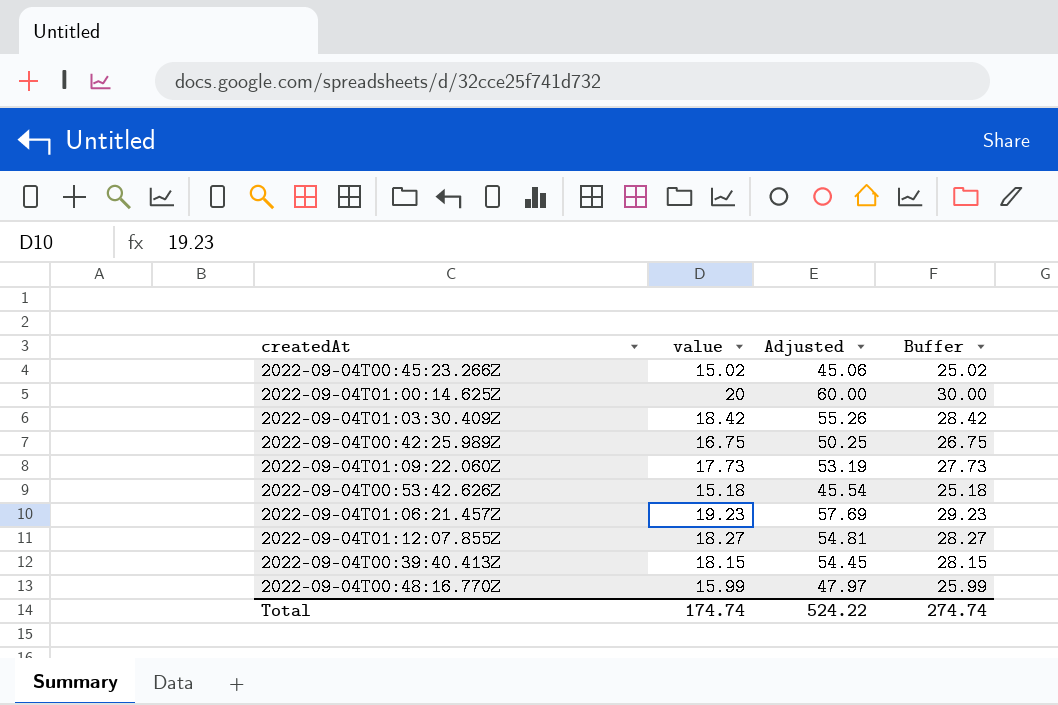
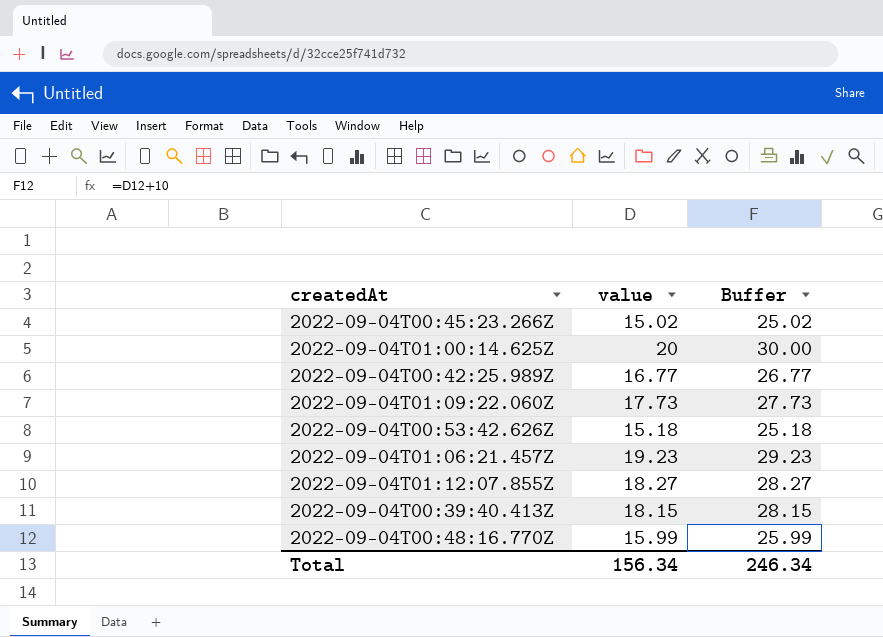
column Adjusted | formula: [value] * 3 -> none
row 2022-09-04T01:03:30.409Z: 18.42 | 55.26 | 28.42 -> none
2022-09-04T00:42:25.989Z | value: 16.75 -> 16.77
2022-09-04T00:42:25.989Z | Buffer: 26.75 -> 26.77
Total | value: 174.74 -> 156.34
Total | Buffer: 274.74 -> 246.34

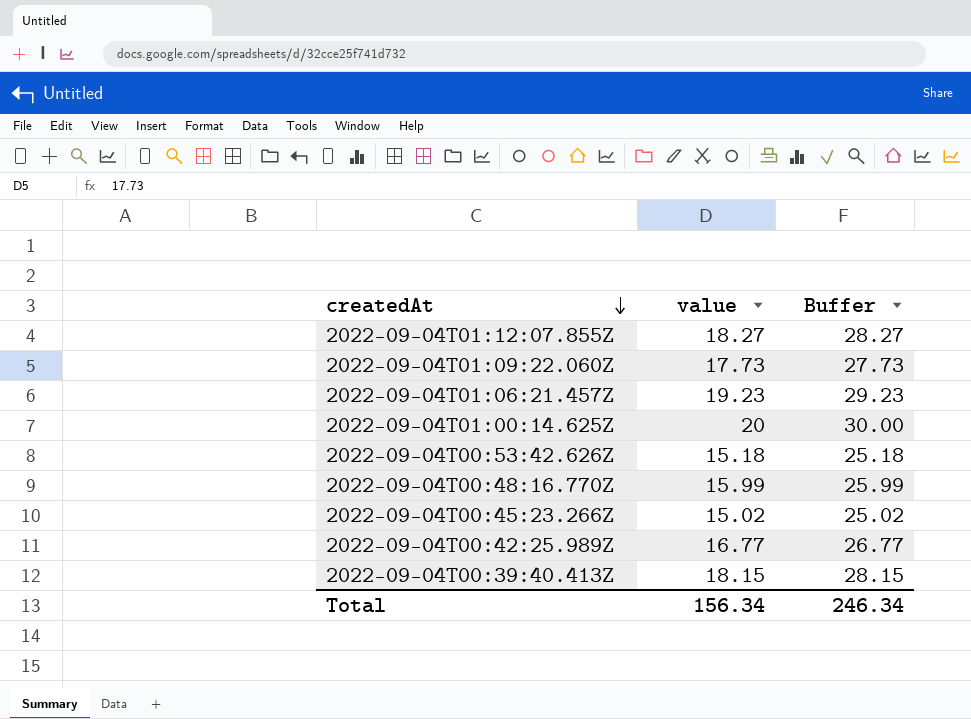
row order: none -> createdAt descending

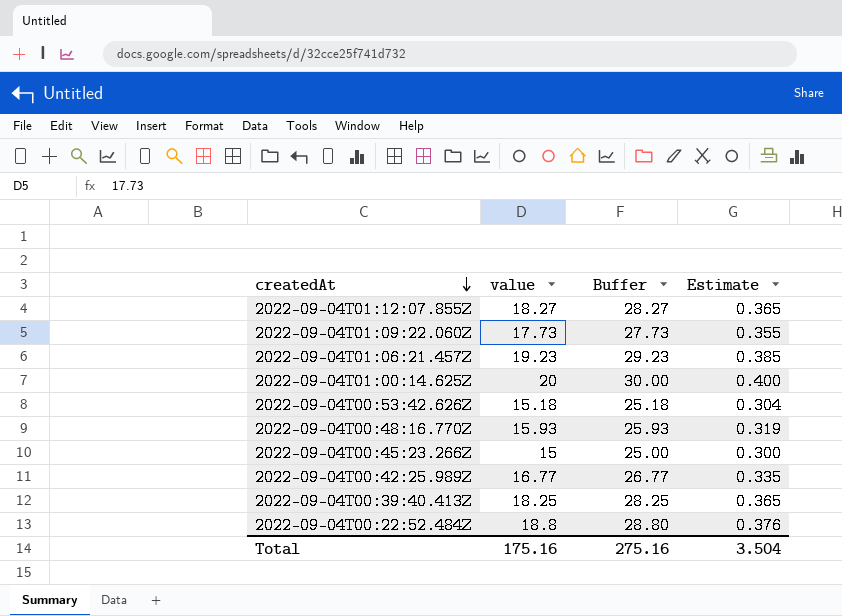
column Estimate | formula: none -> [value] * 0.02
2022-09-04T00:48:16.770Z | value: 15.99 -> 15.93
2022-09-04T00:48:16.770Z | Buffer: 25.99 -> 25.93
2022-09-04T00:45:23.266Z | value: 15.02 -> 15
2022-09-04T00:45:23.266Z | Buffer: 25.02 -> 25.00
2022-09-04T00:39:40.413Z | value: 18.15 -> 18.25
2022-09-04T00:39:40.413Z | Buffer: 28.15 -> 28.25
row 2022-09-04T00:22:52.484Z: none -> 18.8 | 28.80 | 0.376
Total | value: 156.34 -> 175.16
Total | Buffer: 246.34 -> 275.16

